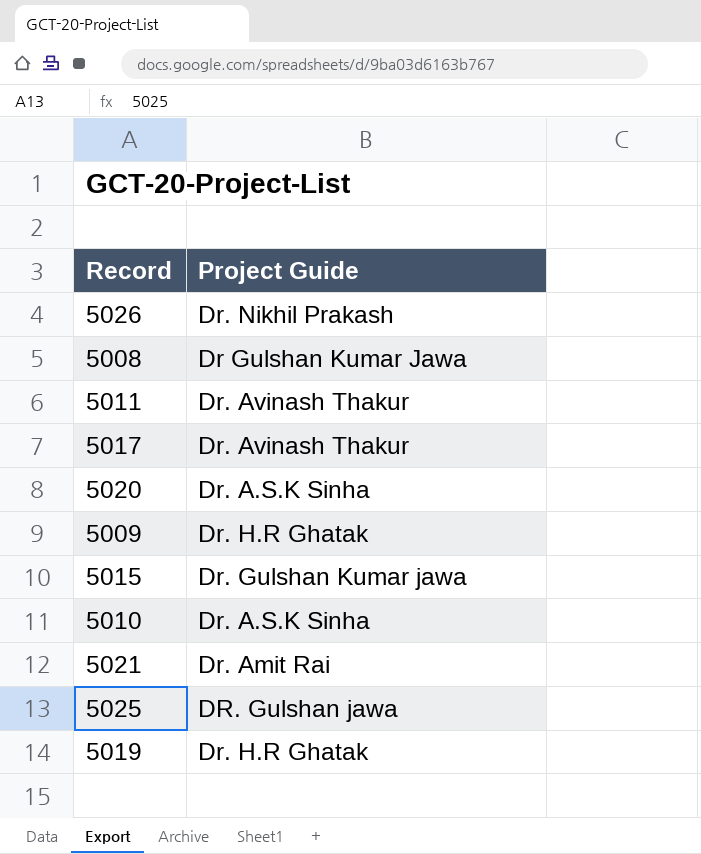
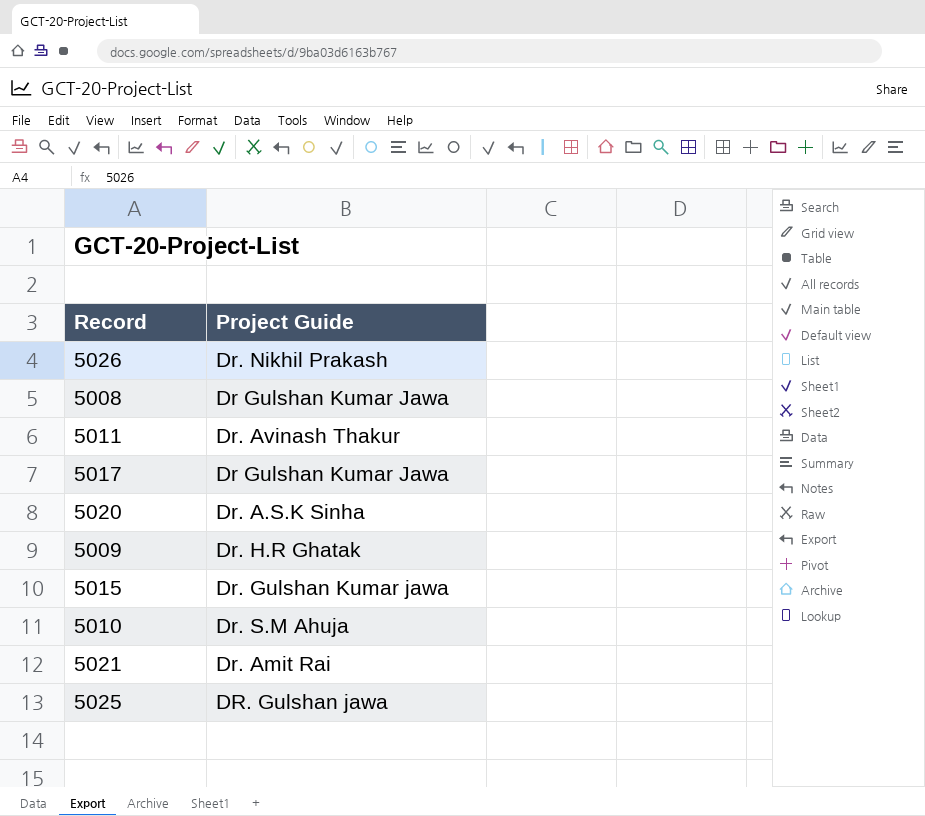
row 5019: Dr. H.R Ghatak -> none
5017 | Project Guide: Dr. Avinash Thakur -> Dr Gulshan Kumar Jawa
5010 | Project Guide: Dr. A.S.K Sinha -> Dr. S.M Ahuja

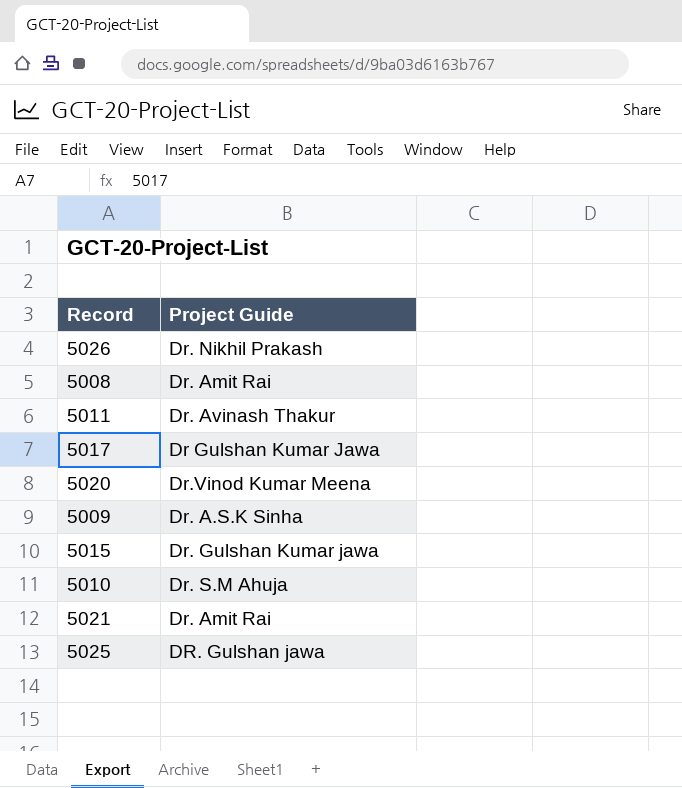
5008 | Project Guide: Dr Gulshan Kumar Jawa -> Dr. Amit Rai
5020 | Project Guide: Dr. A.S.K Sinha -> Dr.Vinod Kumar Meena
5009 | Project Guide: Dr. H.R Ghatak -> Dr. A.S.K Sinha

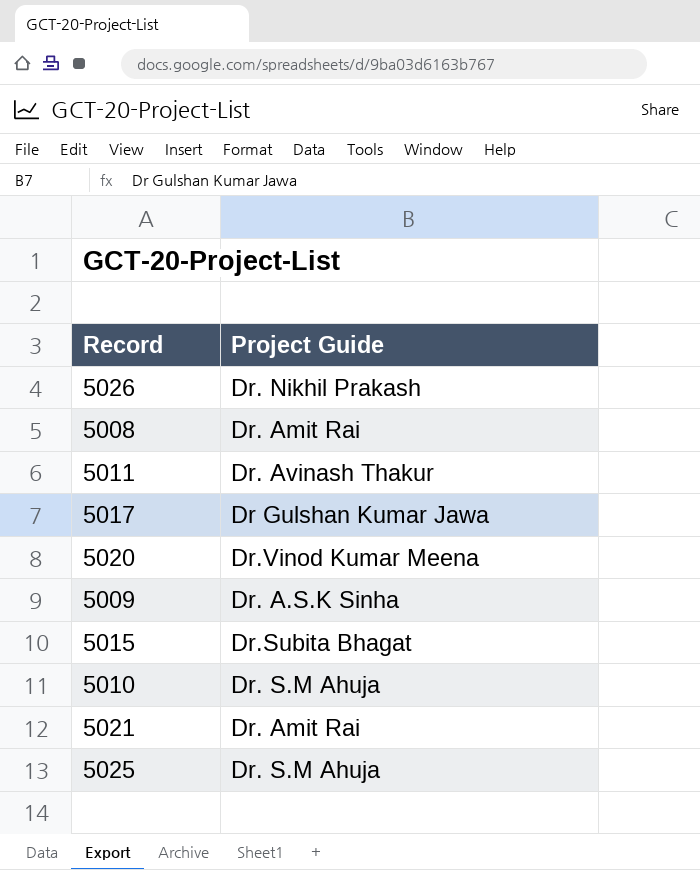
5015 | Project Guide: Dr. Gulshan Kumar jawa -> Dr.Subita Bhagat
5025 | Project Guide: DR. Gulshan jawa -> Dr. S.M Ahuja

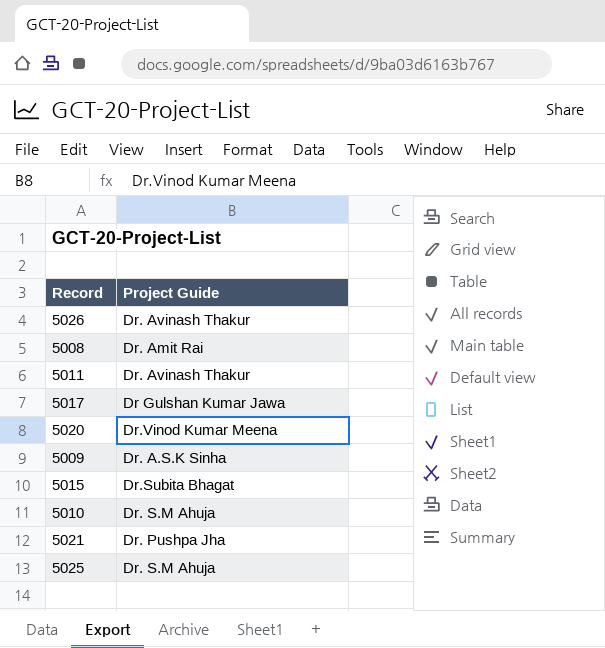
5026 | Project Guide: Dr. Nikhil Prakash -> Dr. Avinash Thakur
5021 | Project Guide: Dr. Amit Rai -> Dr. Pushpa Jha

